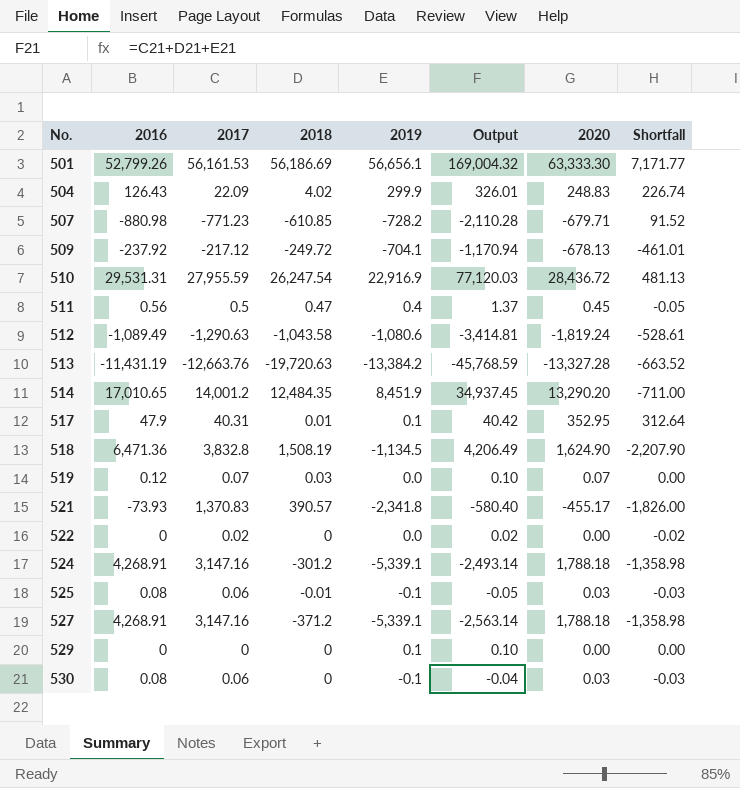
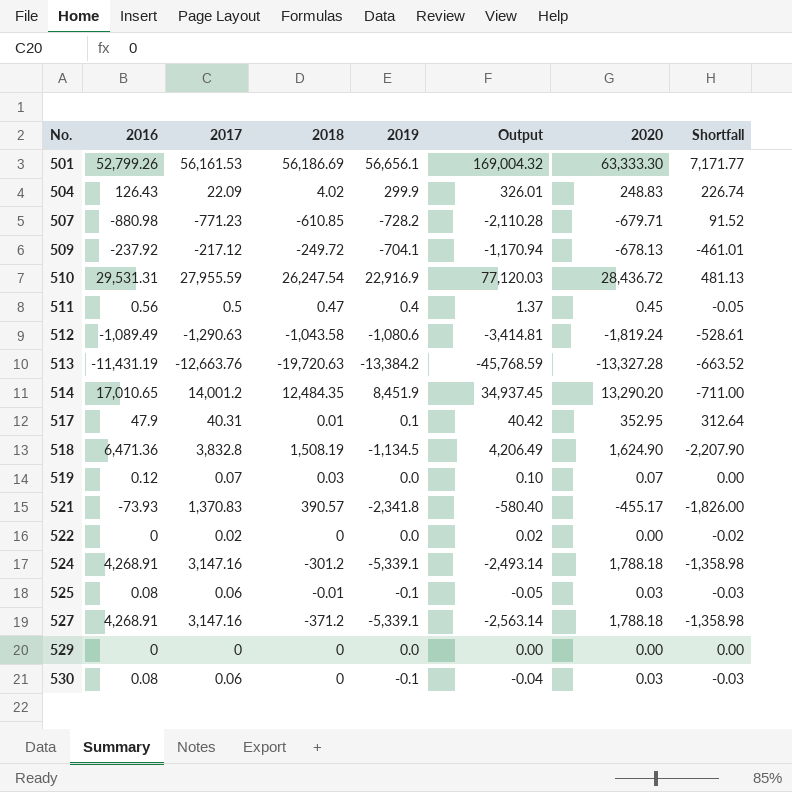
529 | 2019: 0.1 -> 0.0
529 | Output: 0.10 -> 0.00

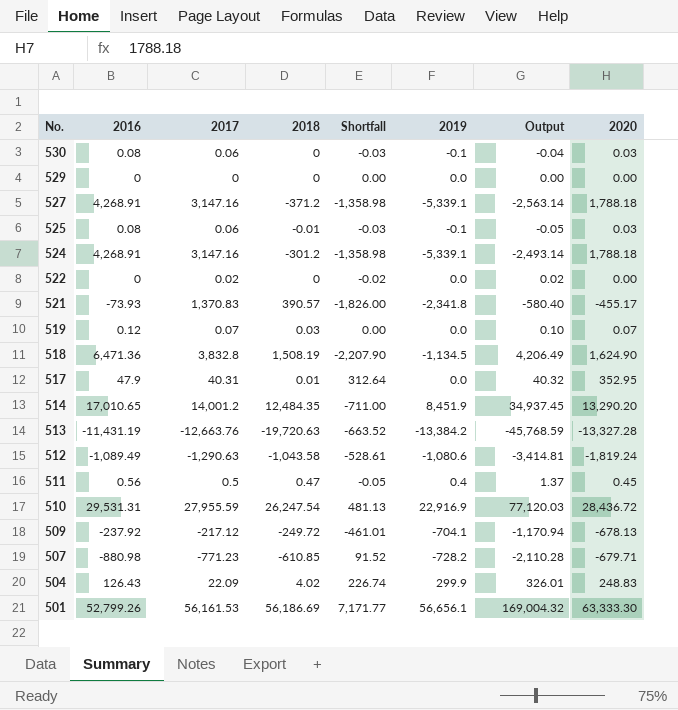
row order: No. ascending -> No. descending
column Shortfall | position: 8 -> 5
517 | 2019: 0.1 -> 0.0
517 | Output: 40.42 -> 40.32

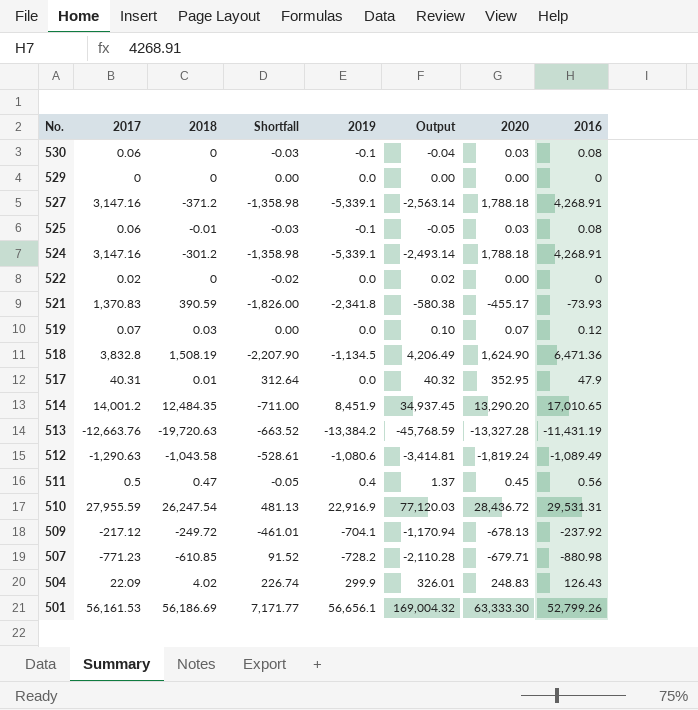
column 2016 | position: 2 -> 8
521 | 2018: 390.57 -> 390.59
521 | Output: -580.40 -> -580.38

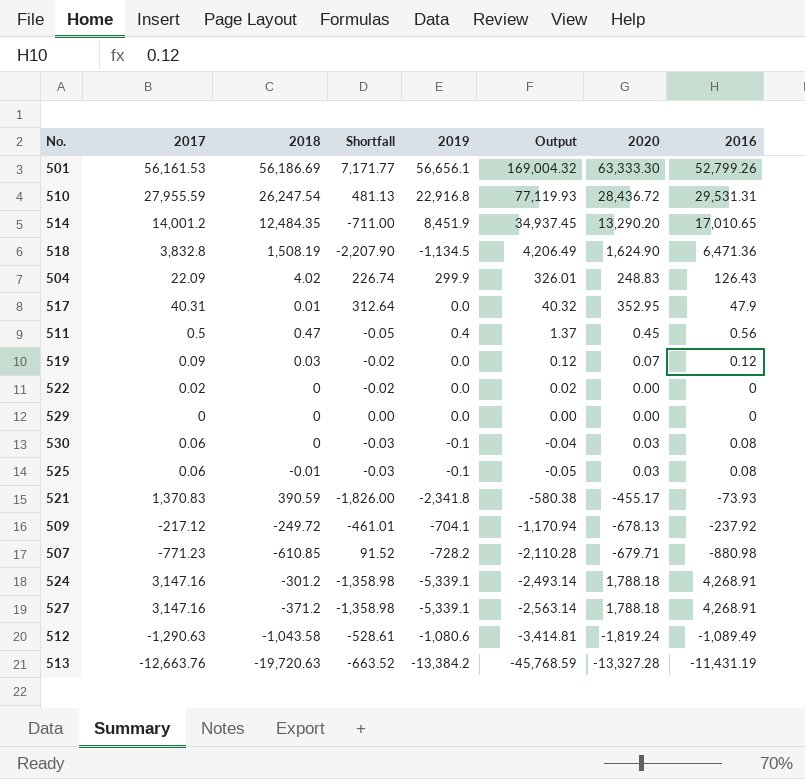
row order: No. descending -> Output descending
510 | 2019: 22,916.9 -> 22,916.8
510 | Output: 77,120.03 -> 77,119.93
519 | 2017: 0.07 -> 0.09
519 | Shortfall: 0.00 -> -0.02
519 | Output: 0.10 -> 0.12

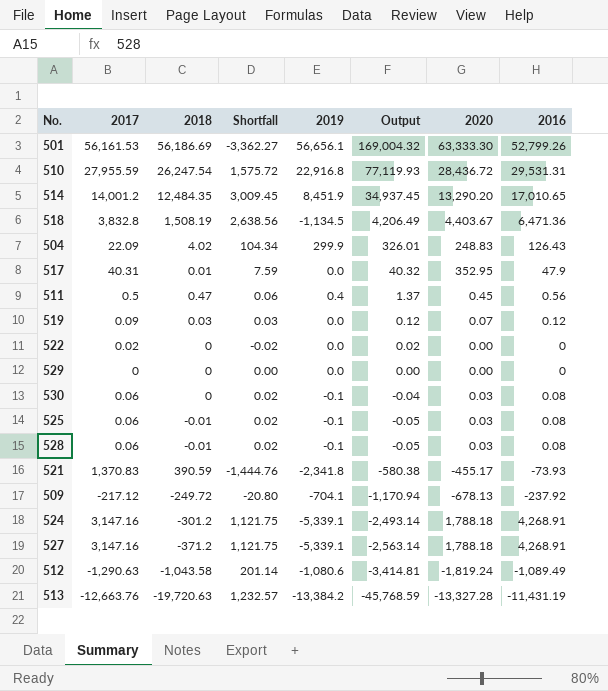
column Shortfall | formula: [2020] - [2017] -> [2016] - [2017]
row 507: -771.23 | -610.85 | 91.52 | -728.2 | -2,110.28 | -679.71 | -880.98 -> none
518 | 2020: 1,624.90 -> 4,403.67
row 528: none -> 0.06 | -0.01 | 0.02 | -0.1 | -0.05 | 0.03 | 0.08

